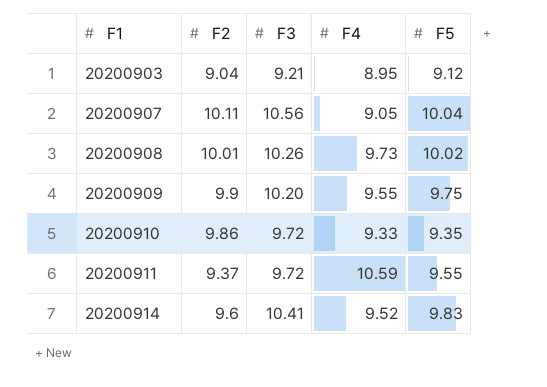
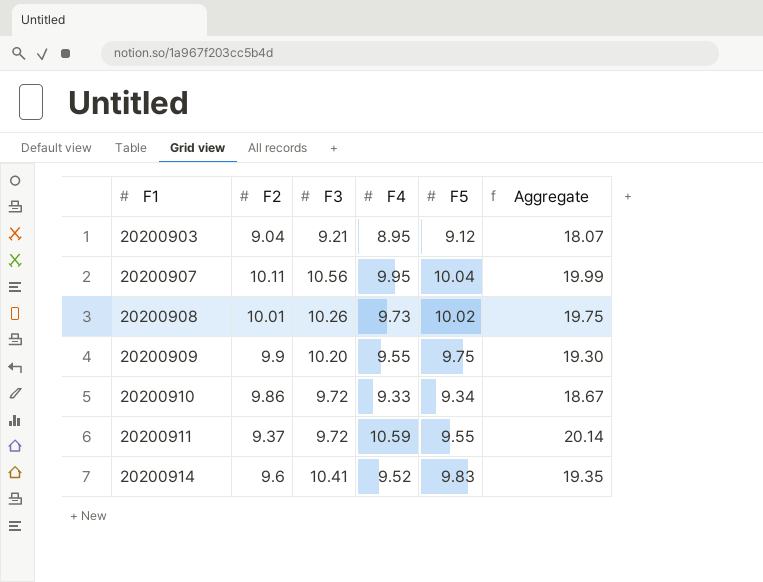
column Aggregate | formula: none -> [F4] + [F5]
20200907 | F4: 9.05 -> 9.95
20200910 | F5: 9.35 -> 9.34

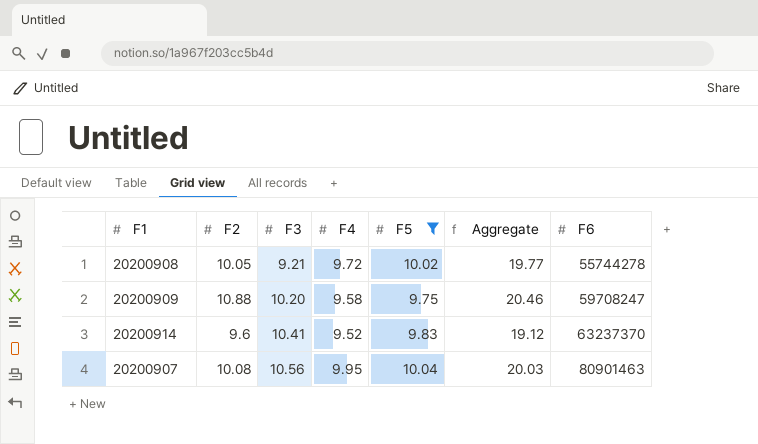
filter: none -> F5 >= 9.75
row order: F1 ascending -> F3 ascending
column Aggregate | formula: [F4] + [F5] -> [F2] + [F4]
column F6 | position: none -> 7
20200908 | F2: 10.01 -> 10.05
20200908 | F3: 10.26 -> 9.21
20200908 | F4: 9.73 -> 9.72
20200909 | F2: 9.9 -> 10.88
20200909 | F4: 9.55 -> 9.58
20200907 | F2: 10.11 -> 10.08

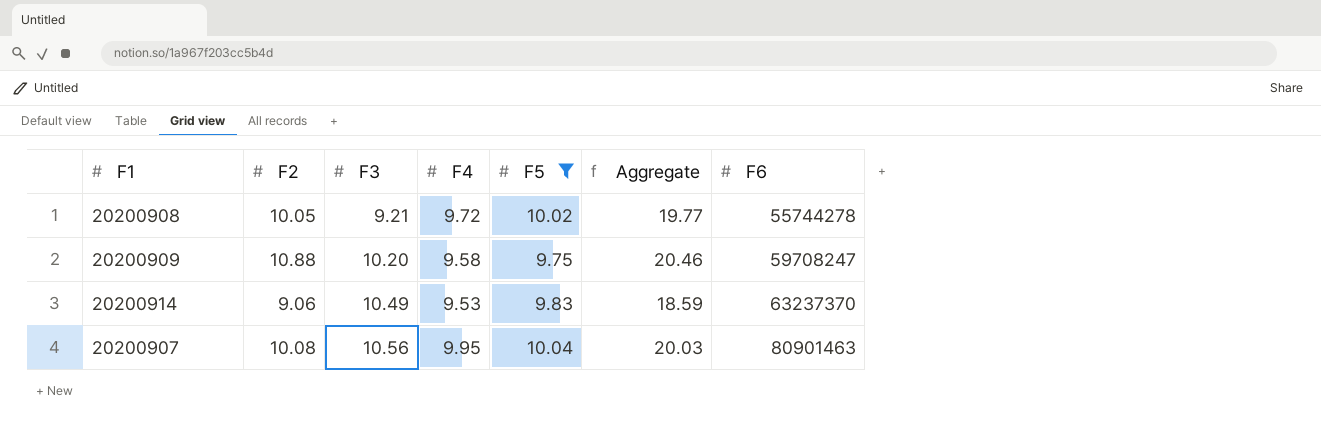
20200914 | F2: 9.6 -> 9.06
20200914 | F3: 10.41 -> 10.49
20200914 | F4: 9.52 -> 9.53
20200914 | Aggregate: 19.12 -> 18.59

